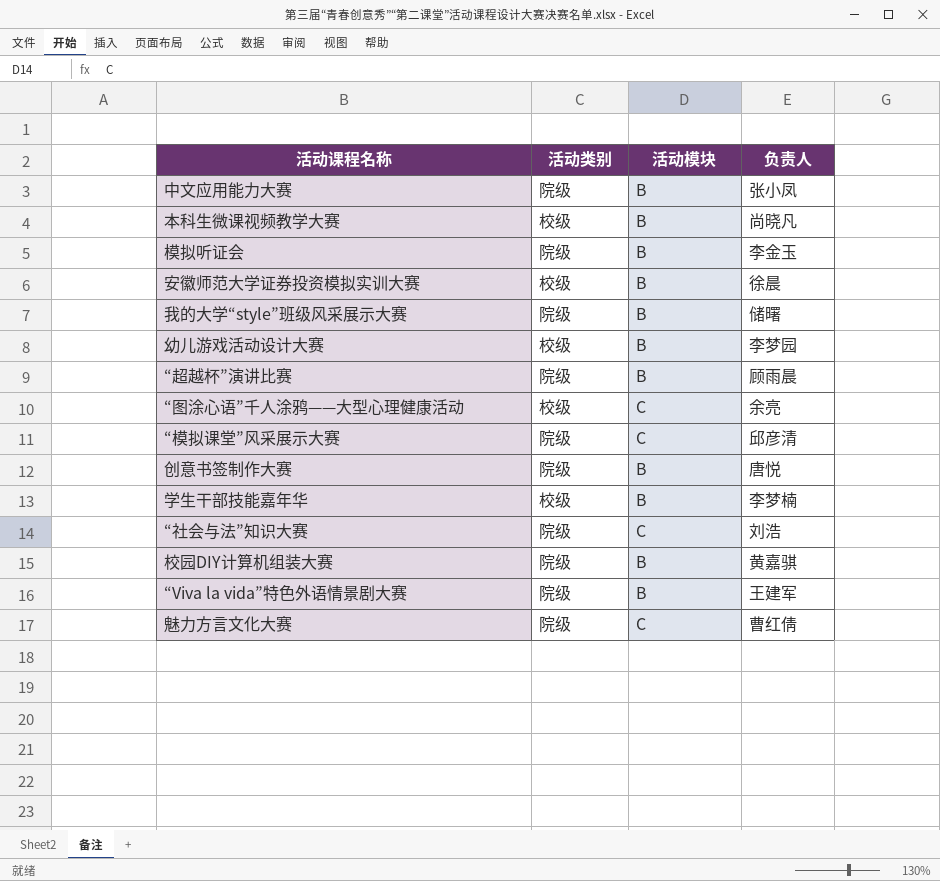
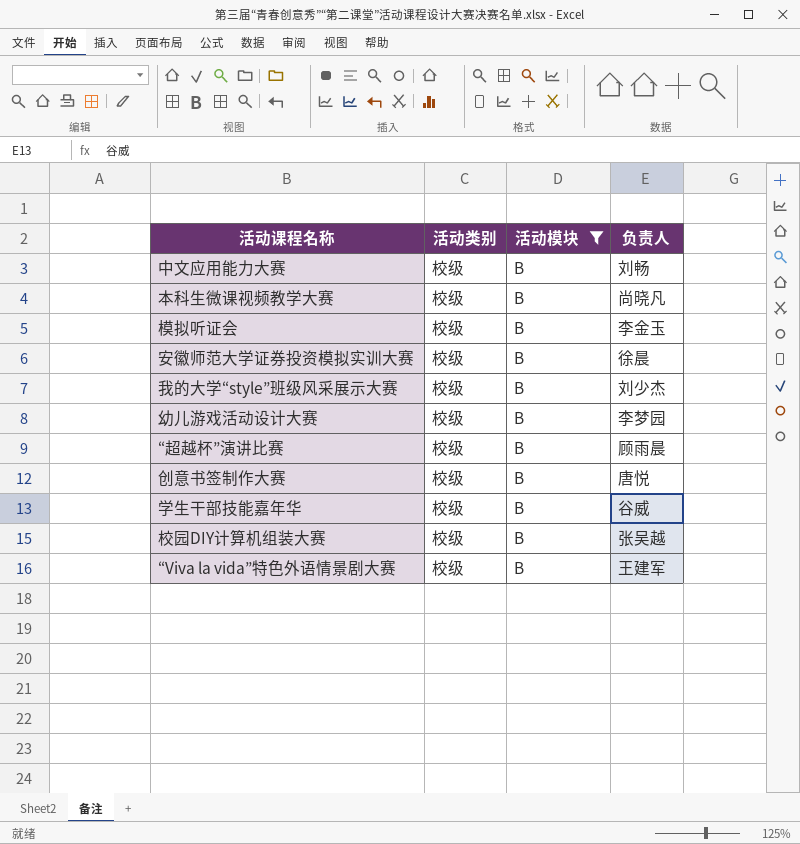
filter: none -> 活动模块 = B
中文应用能力大赛 | 活动类别: 院级 -> 校级
中文应用能力大赛 | 负责人: 张小凤 -> 刘畅
模拟听证会 | 活动类别: 院级 -> 校级
我的大学“style”班级风采展示大赛 | 活动类别: 院级 -> 校级
我的大学“style”班级风采展示大赛 | 负责人: 储曙 -> 刘少杰
“超越杯”演讲比赛 | 活动类别: 院级 -> 校级
创意书签制作大赛 | 活动类别: 院级 -> 校级
学生干部技能嘉年华 | 负责人: 李梦楠 -> 谷威
校园DIY计算机组装大赛 | 活动类别: 院级 -> 校级
校园DIY计算机组装大赛 | 负责人: 黄嘉骐 -> 张吴越
“Viva la vida”特色外语情景剧大赛 | 活动类别: 院级 -> 校级

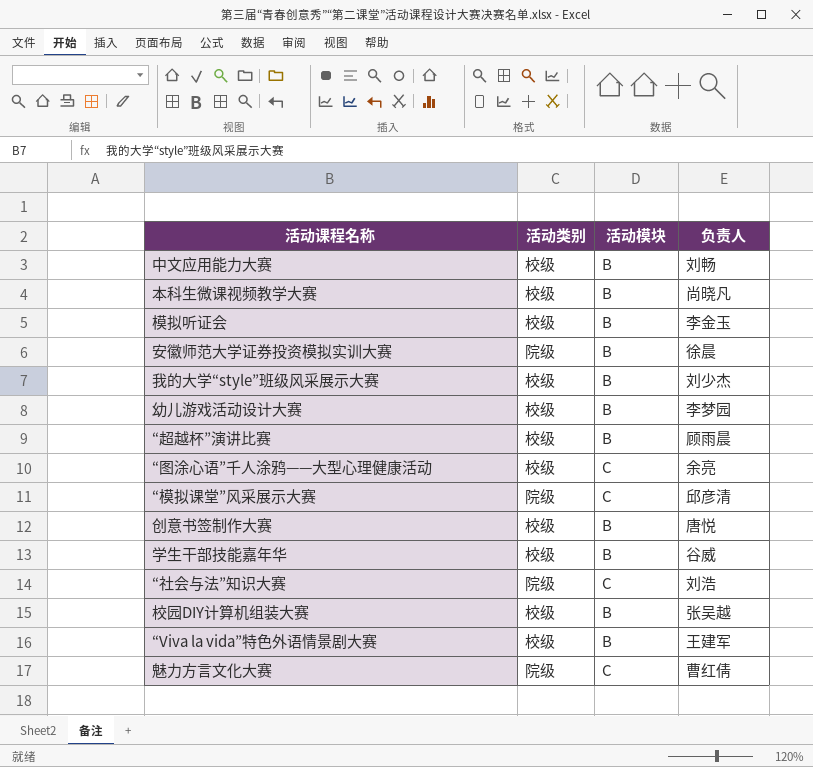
filter: 活动模块 = B -> none
安徽师范大学证券投资模拟实训大赛 | 活动类别: 校级 -> 院级

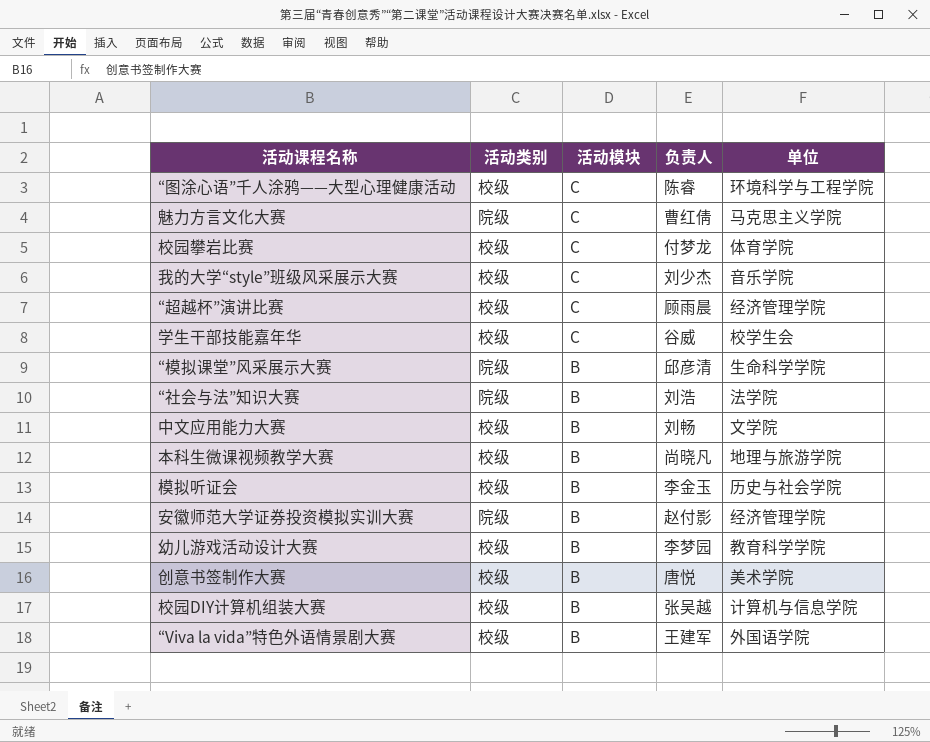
row order: none -> 活动模块 descending
column 单位 | position: none -> 5
“图涂心语”千人涂鸦——大型心理健康活动 | 负责人: 余亮 -> 陈睿
row 校园攀岩比赛: none -> 校级 | C | 付梦龙 | 体育学院
我的大学“style”班级风采展示大赛 | 活动模块: B -> C
“超越杯”演讲比赛 | 活动模块: B -> C
学生干部技能嘉年华 | 活动模块: B -> C
“模拟课堂”风采展示大赛 | 活动模块: C -> B
“社会与法”知识大赛 | 活动模块: C -> B
安徽师范大学证券投资模拟实训大赛 | 负责人: 徐晨 -> 赵付影

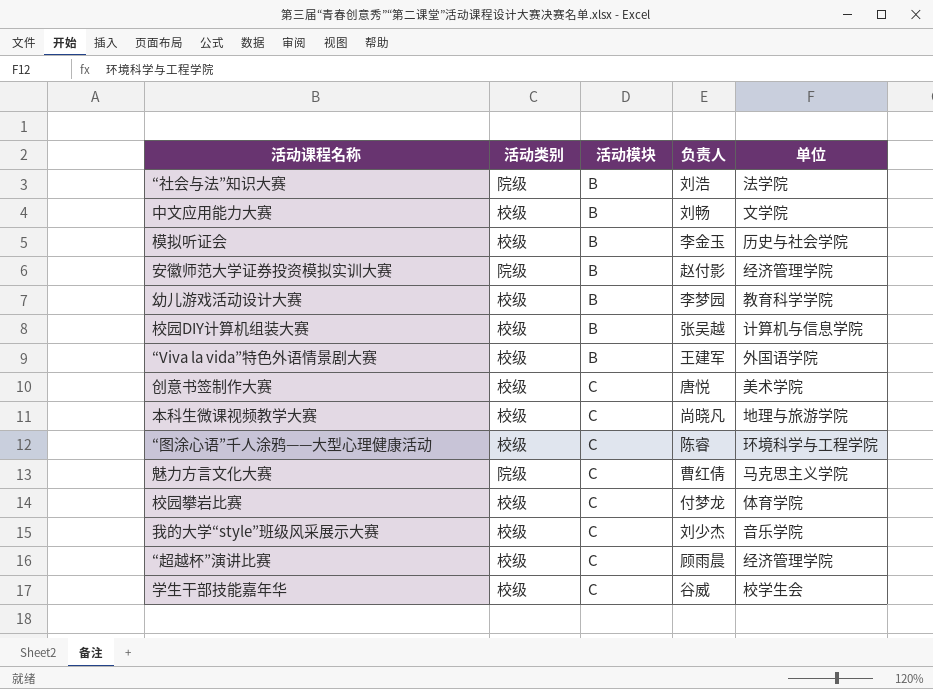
row order: 活动模块 descending -> 活动模块 ascending
row “模拟课堂”风采展示大赛: 院级 | B | 邱彦清 | 生命科学学院 -> none
创意书签制作大赛 | 活动模块: B -> C
本科生微课视频教学大赛 | 活动模块: B -> C

